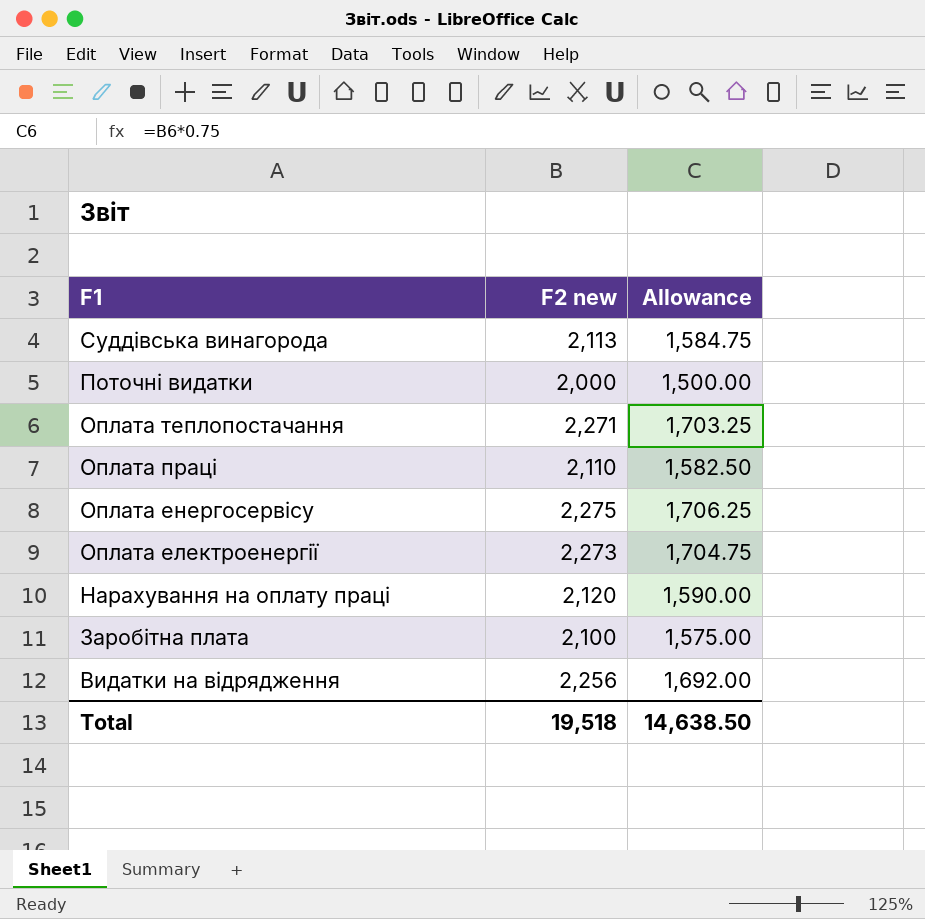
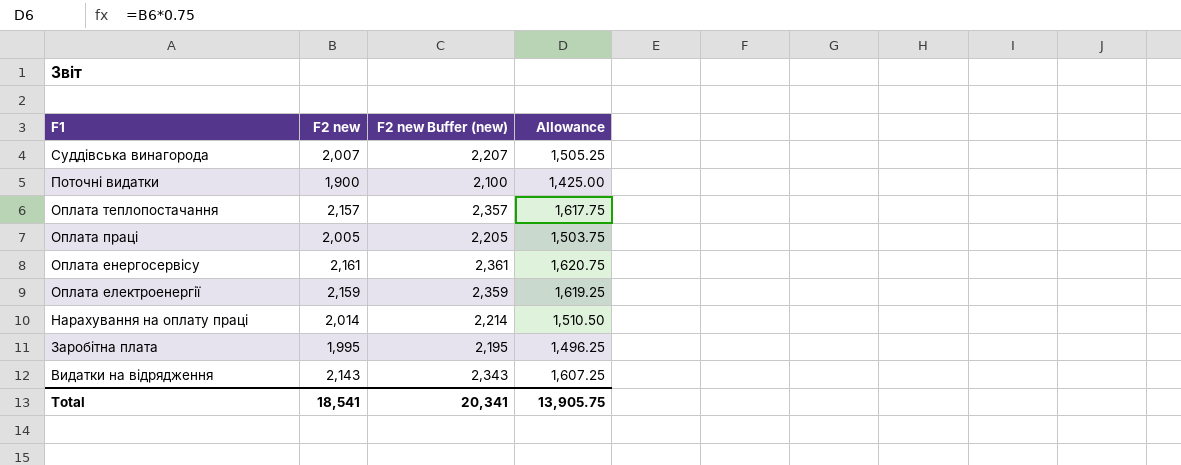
column F2 new Buffer (new) | formula: none -> [F2 new] + 200
Суддівська винагорода | F2 new: 2,113 -> 2,007
Суддівська винагорода | Allowance: 1,584.75 -> 1,505.25
Поточні видатки | F2 new: 2,000 -> 1,900
Поточні видатки | Allowance: 1,500.00 -> 1,425.00
Оплата теплопостачання | F2 new: 2,271 -> 2,157
Оплата теплопостачання | Allowance: 1,703.25 -> 1,617.75
Оплата праці | F2 new: 2,110 -> 2,005
Оплата праці | Allowance: 1,582.50 -> 1,503.75
Оплата енергосервісу | F2 new: 2,275 -> 2,161
Оплата енергосервісу | Allowance: 1,706.25 -> 1,620.75
Оплата електроенергії | F2 new: 2,273 -> 2,159
Оплата електроенергії | Allowance: 1,704.75 -> 1,619.25
Нарахування на оплату праці | F2 new: 2,120 -> 2,014
Нарахування на оплату праці | Allowance: 1,590.00 -> 1,510.50
Заробітна плата | F2 new: 2,100 -> 1,995
Заробітна плата | Allowance: 1,575.00 -> 1,496.25
Видатки на відрядження | F2 new: 2,256 -> 2,143
Видатки на відрядження | Allowance: 1,692.00 -> 1,607.25
Total | F2 new: 19,518 -> 18,541
Total | Allowance: 14,638.50 -> 13,905.75

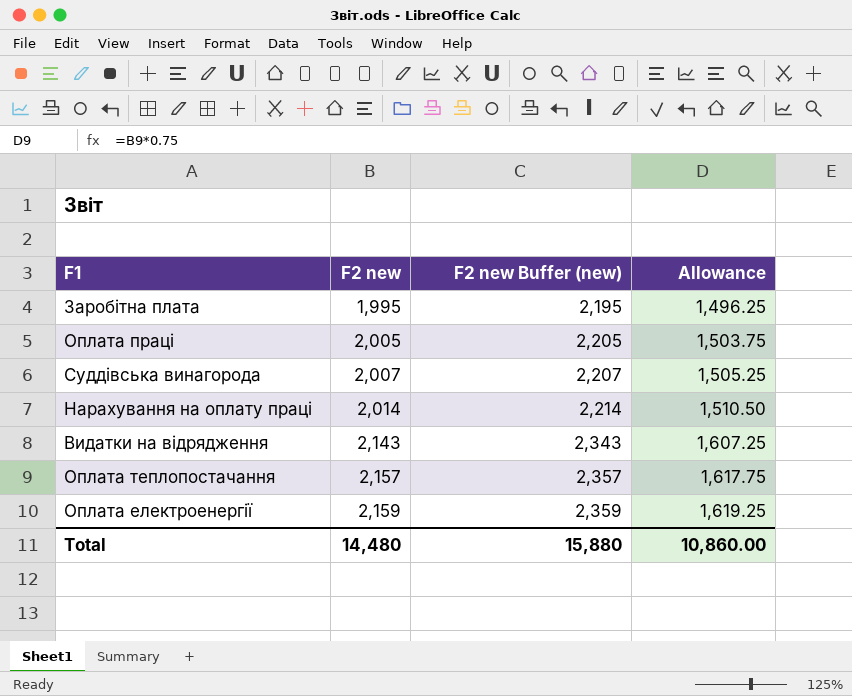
row order: F1 descending -> F2 new ascending
row Поточні видатки: 1,900 | 2,100 | 1,425.00 -> none
row Оплата енергосервісу: 2,161 | 2,361 | 1,620.75 -> none
Total | F2 new: 18,541 -> 14,480
Total | F2 new Buffer (new): 20,341 -> 15,880
Total | Allowance: 13,905.75 -> 10,860.00

